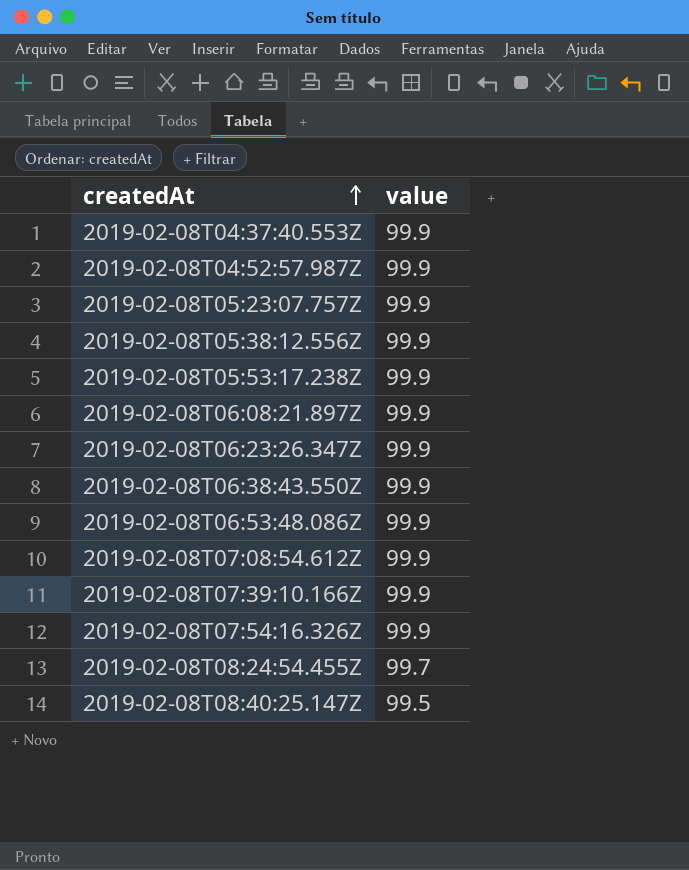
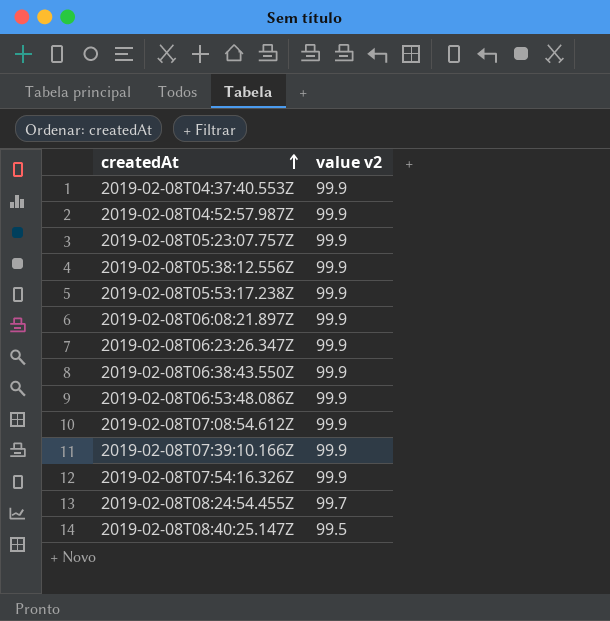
column name: value -> value v2

